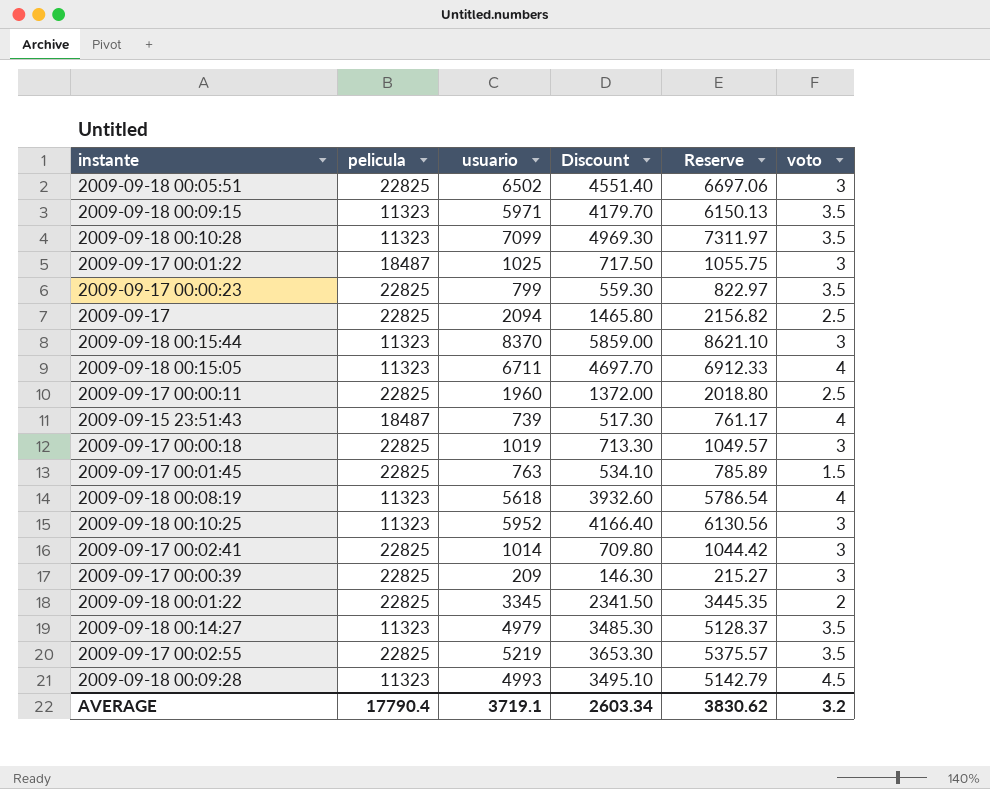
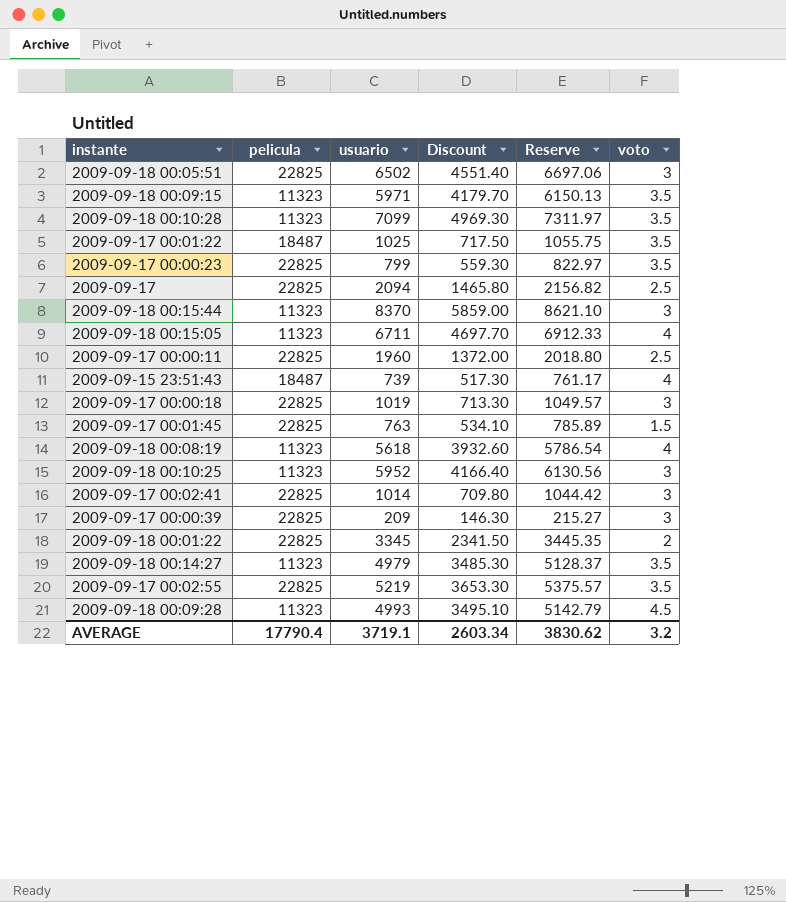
2009-09-17 00:01:22 | voto: 3 -> 3.5

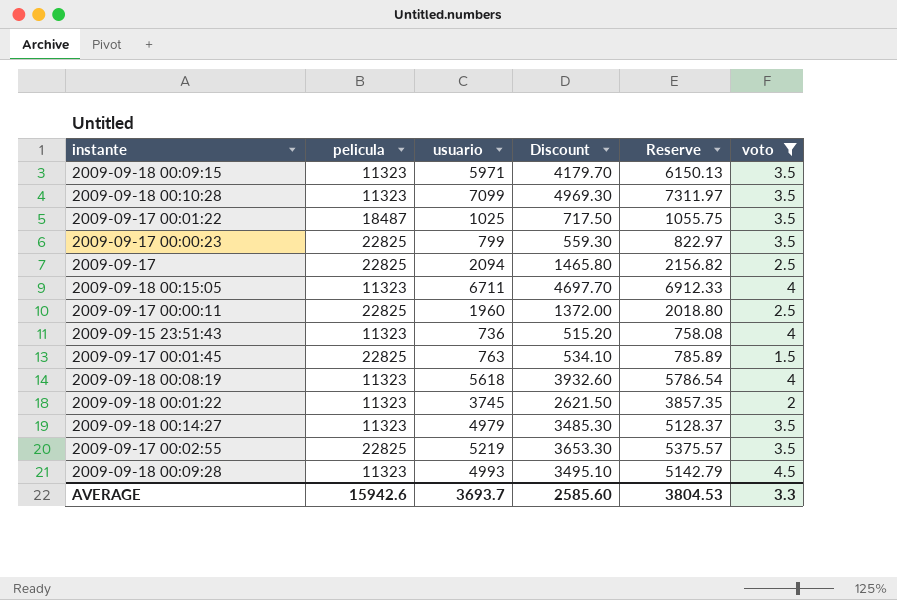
filter: none -> voto != 3
2009-09-15 23:51:43 | pelicula: 18487 -> 11323
2009-09-15 23:51:43 | usuario: 739 -> 736
2009-09-15 23:51:43 | Discount: 517.30 -> 515.20
2009-09-15 23:51:43 | Reserve: 761.17 -> 758.08
2009-09-18 00:01:22 | pelicula: 22825 -> 11323
2009-09-18 00:01:22 | usuario: 3345 -> 3745
2009-09-18 00:01:22 | Discount: 2341.50 -> 2621.50
2009-09-18 00:01:22 | Reserve: 3445.35 -> 3857.35
AVERAGE | pelicula: 17790.4 -> 15942.6
AVERAGE | usuario: 3719.1 -> 3693.7
AVERAGE | Discount: 2603.34 -> 2585.60
AVERAGE | Reserve: 3830.62 -> 3804.53
AVERAGE | voto: 3.2 -> 3.3

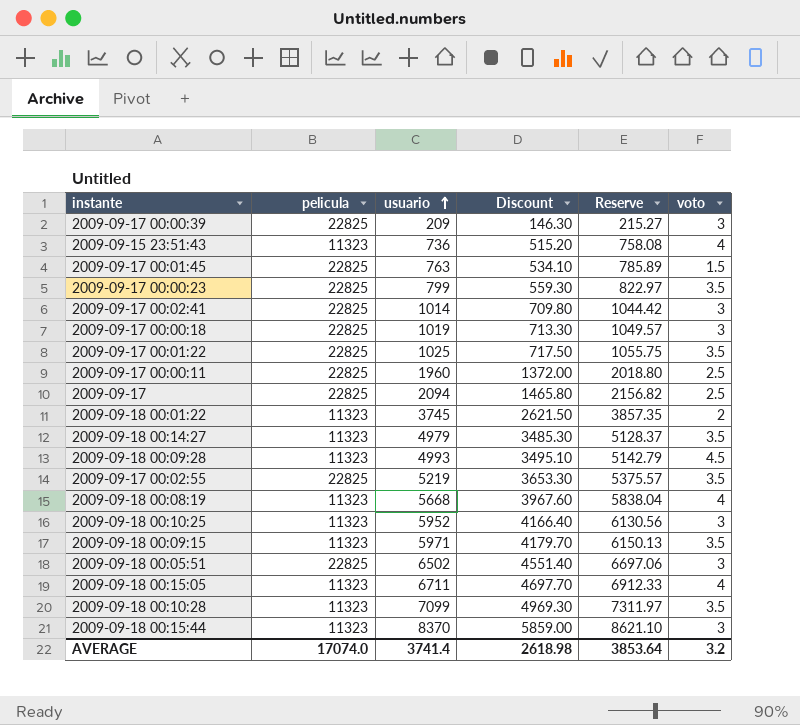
filter: voto != 3 -> none
row order: none -> usuario ascending
2009-09-17 00:01:22 | pelicula: 18487 -> 22825
2009-09-18 00:08:19 | usuario: 5618 -> 5668
2009-09-18 00:08:19 | Discount: 3932.60 -> 3967.60
2009-09-18 00:08:19 | Reserve: 5786.54 -> 5838.04
AVERAGE | pelicula: 15942.6 -> 17074.0
AVERAGE | usuario: 3693.7 -> 3741.4
AVERAGE | Discount: 2585.60 -> 2618.98
AVERAGE | Reserve: 3804.53 -> 3853.64
AVERAGE | voto: 3.3 -> 3.2

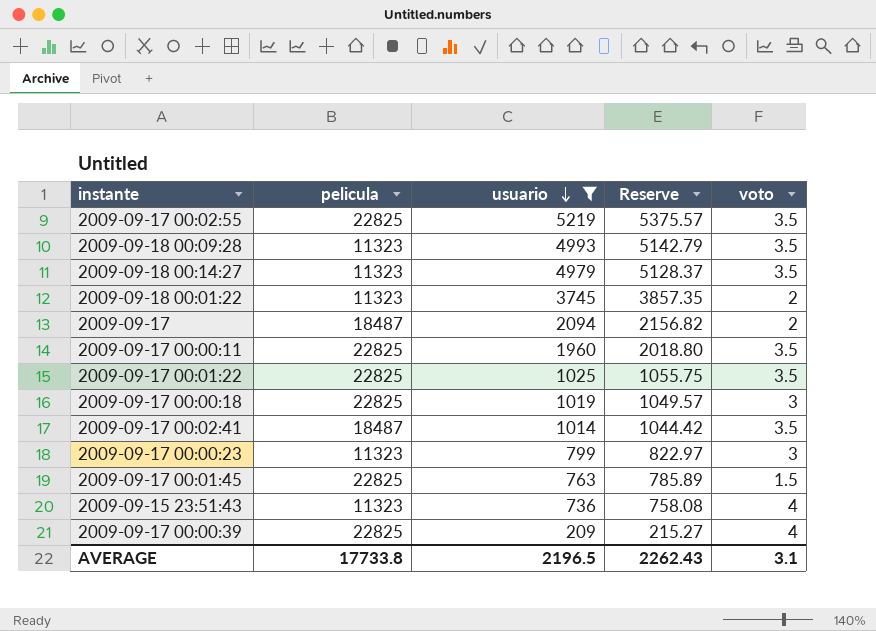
filter: none -> usuario <= 5219
row order: usuario ascending -> usuario descending
column Discount | formula: [usuario] * 0.7 -> none
2009-09-18 00:09:28 | voto: 4.5 -> 3.5
2009-09-17 | pelicula: 22825 -> 18487
2009-09-17 | voto: 2.5 -> 2
2009-09-17 00:00:11 | voto: 2.5 -> 3.5
2009-09-17 00:02:41 | pelicula: 22825 -> 18487
2009-09-17 00:02:41 | voto: 3 -> 3.5
2009-09-17 00:00:23 | pelicula: 22825 -> 11323
2009-09-17 00:00:23 | voto: 3.5 -> 3
2009-09-17 00:00:39 | voto: 3 -> 4
AVERAGE | pelicula: 17074.0 -> 17733.8
AVERAGE | usuario: 3741.4 -> 2196.5
AVERAGE | Reserve: 3853.64 -> 2262.43
AVERAGE | voto: 3.2 -> 3.1

